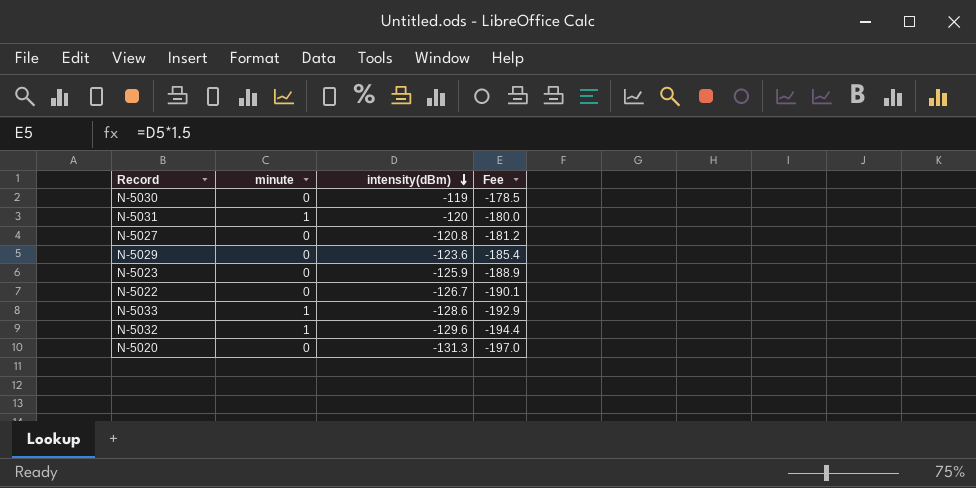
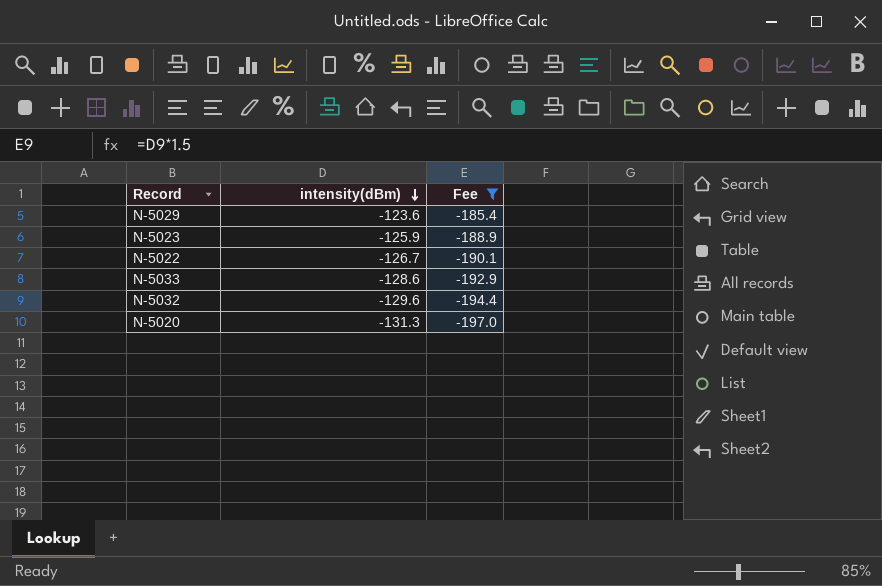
filter: none -> Fee <= -185.4
column minute | position: 2 -> none

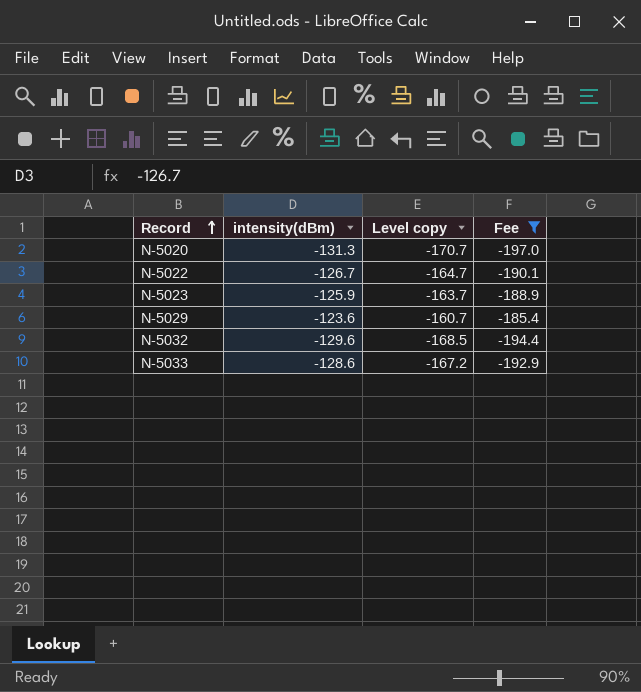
row order: intensity(dBm) descending -> Record ascending
column Level copy | formula: none -> [intensity(dBm)] * 1.3

